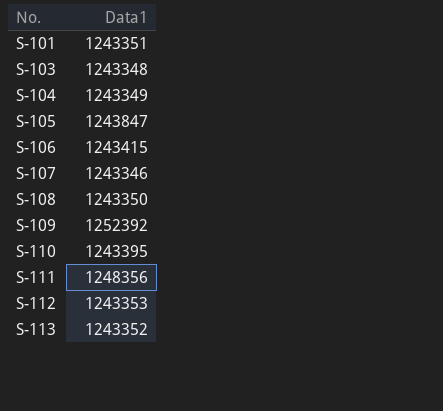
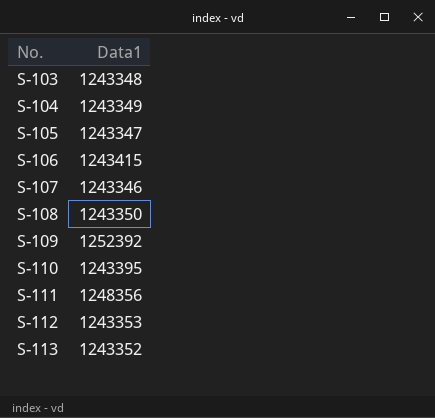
row S-101: 1243351 -> none
S-105 | Data1: 1243847 -> 1243347

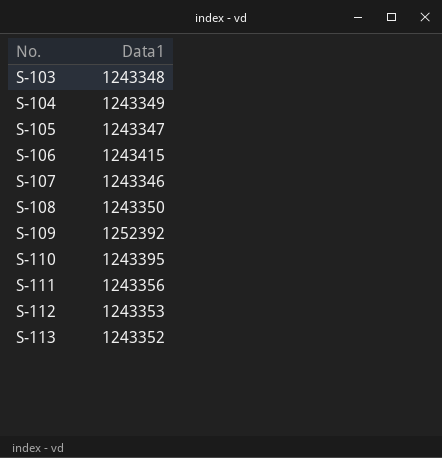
S-111 | Data1: 1248356 -> 1243356

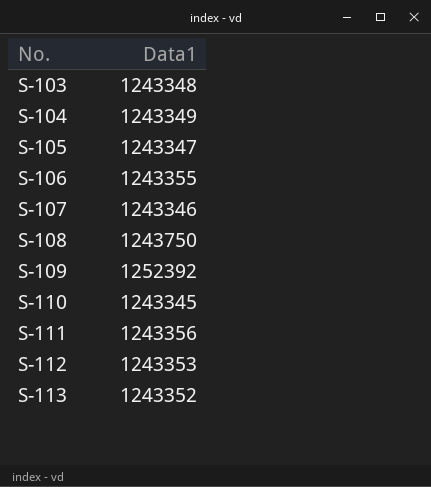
S-106 | Data1: 1243415 -> 1243355
S-108 | Data1: 1243350 -> 1243750
S-110 | Data1: 1243395 -> 1243345

